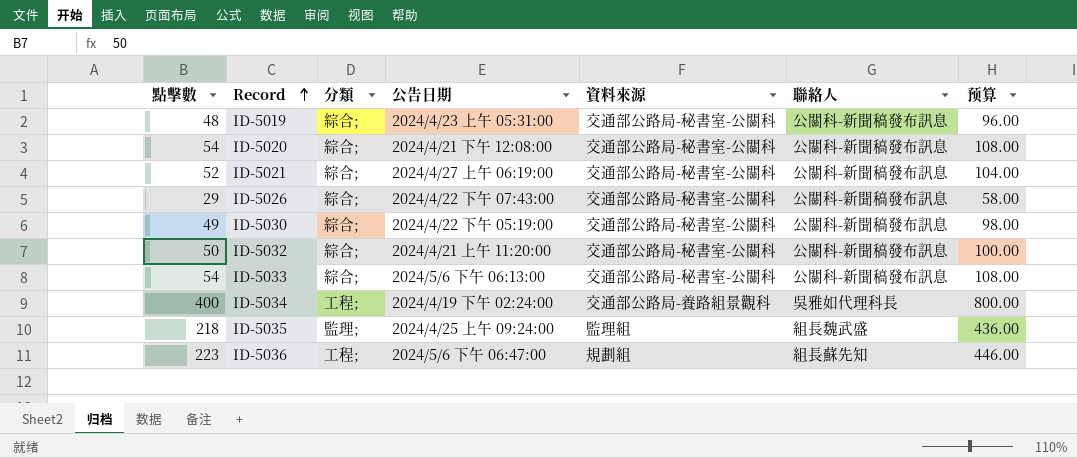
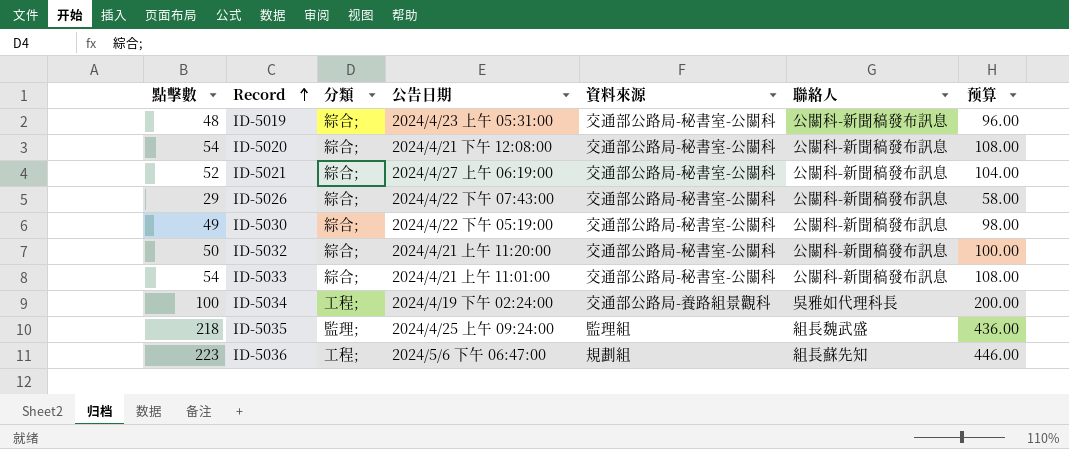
ID-5033 | 公告日期: 2024/5/6 下午 06:13:00 -> 2024/4/21 上午 11:01:00
ID-5034 | 點擊數: 400 -> 100
ID-5034 | 预算: 800.00 -> 200.00

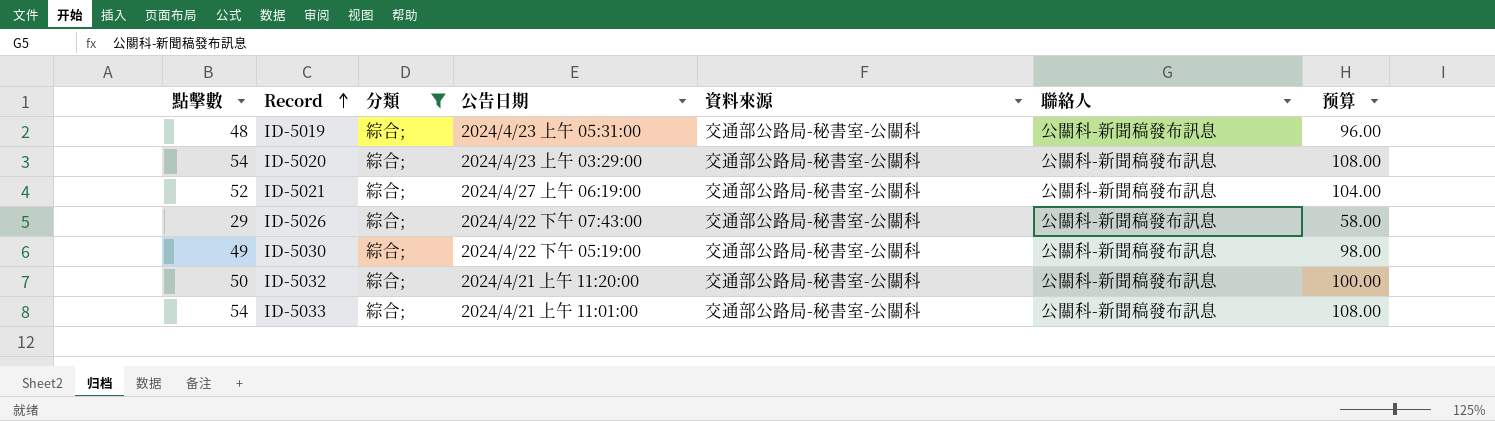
filter: none -> 分類 = 綜合;
ID-5020 | 公告日期: 2024/4/21 下午 12:08:00 -> 2024/4/23 上午 03:29:00

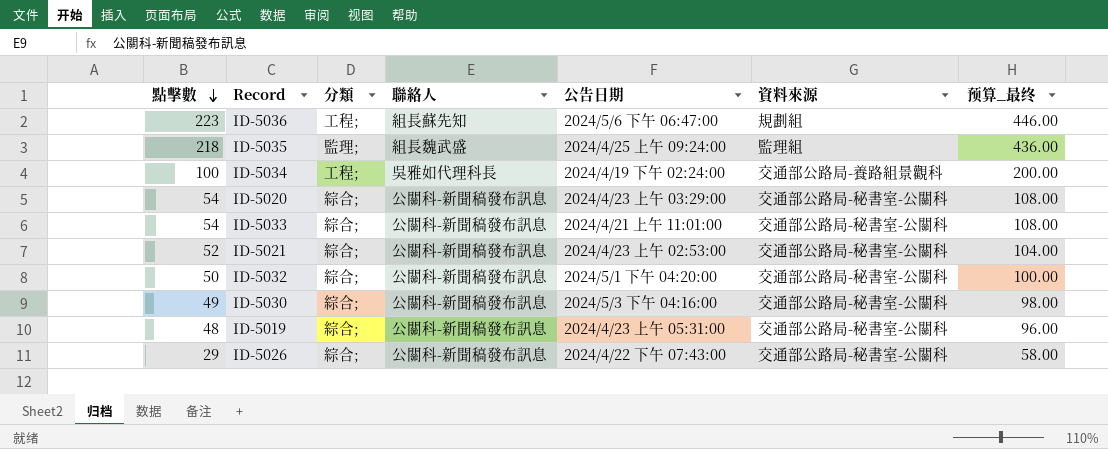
filter: 分類 = 綜合; -> none
row order: Record ascending -> 點擊數 descending
column 聯絡人 | position: 6 -> 4
column name: 预算 -> 预算_最终
ID-5021 | 公告日期: 2024/4/27 上午 06:19:00 -> 2024/4/23 上午 02:53:00
ID-5032 | 公告日期: 2024/4/21 上午 11:20:00 -> 2024/5/1 下午 04:20:00
ID-5030 | 公告日期: 2024/4/22 下午 05:19:00 -> 2024/5/3 下午 04:16:00

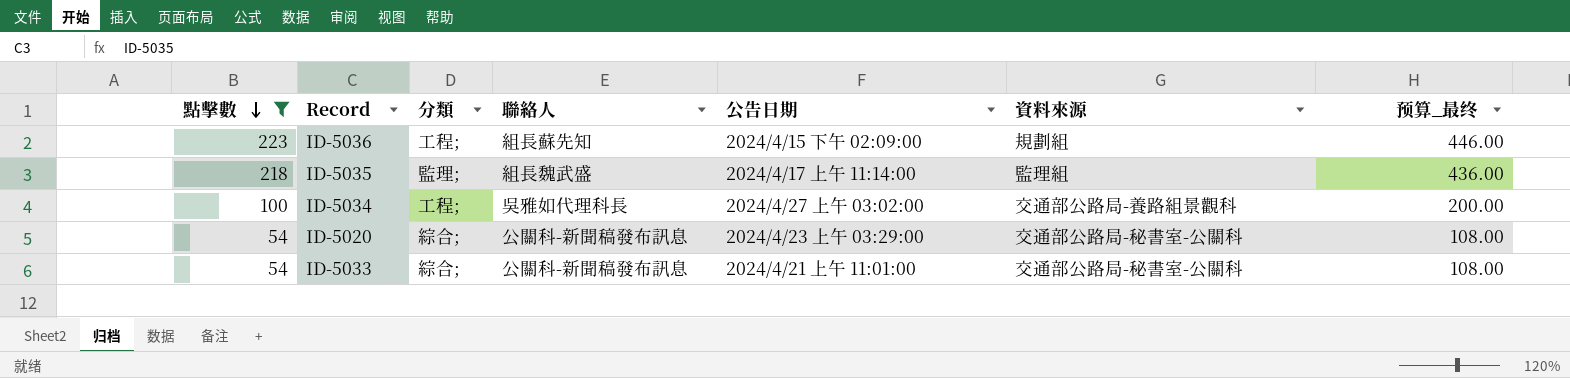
filter: none -> 點擊數 >= 54
ID-5036 | 公告日期: 2024/5/6 下午 06:47:00 -> 2024/4/15 下午 02:09:00
ID-5035 | 公告日期: 2024/4/25 上午 09:24:00 -> 2024/4/17 上午 11:14:00
ID-5034 | 公告日期: 2024/4/19 下午 02:24:00 -> 2024/4/27 上午 03:02:00

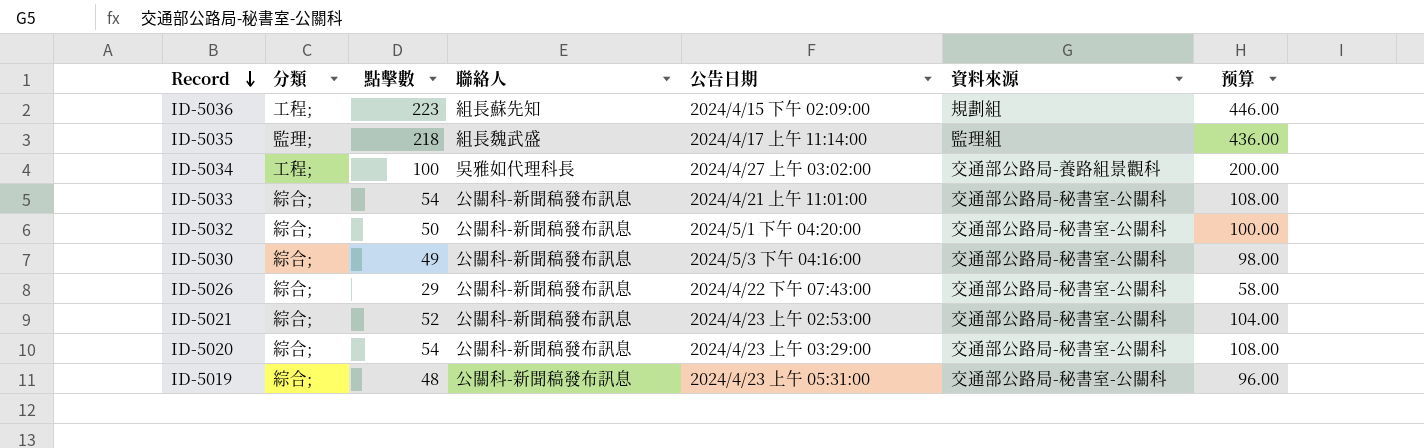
filter: 點擊數 >= 54 -> none
row order: 點擊數 descending -> Record descending
column 點擊數 | position: 1 -> 3
column name: 预算_最终 -> 预算

